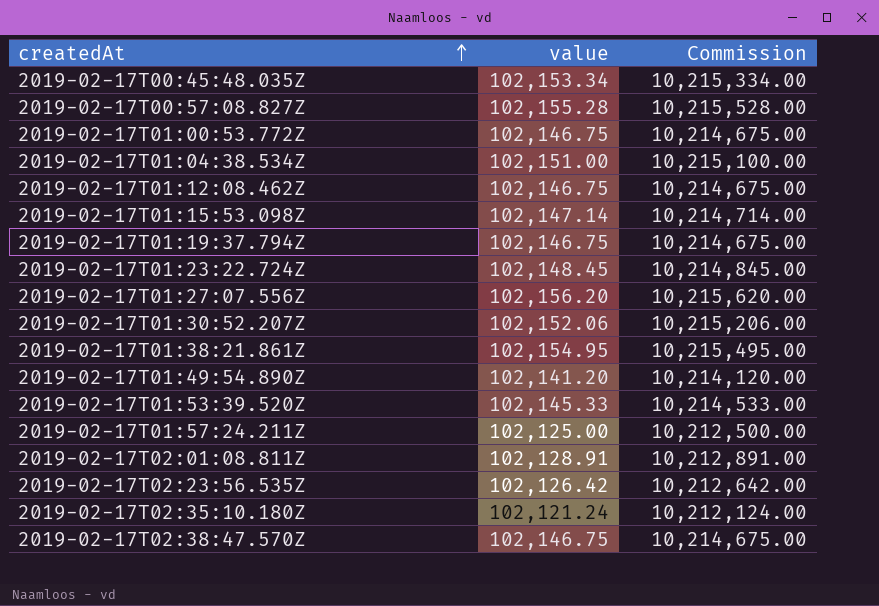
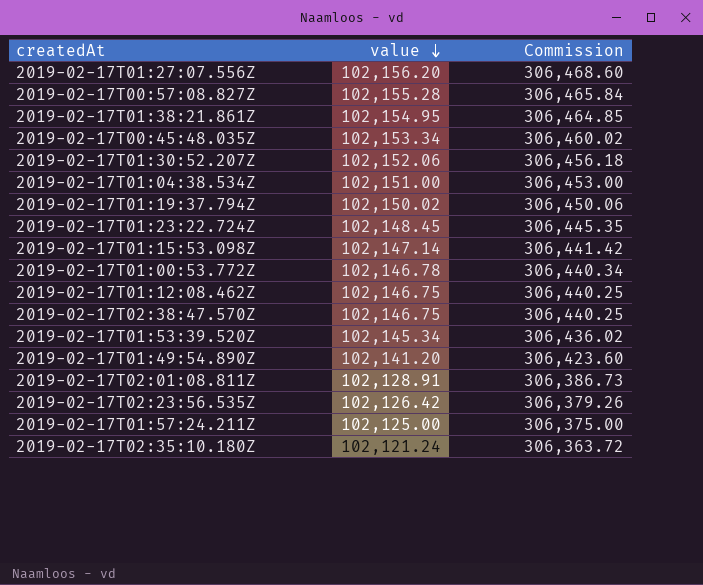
row order: createdAt ascending -> value descending
column Commission | formula: [value] * 100 -> [value] * 3
2019-02-17T01:19:37.794Z | value: 102,146.75 -> 102,150.02
2019-02-17T01:00:53.772Z | value: 102,146.75 -> 102,146.78
2019-02-17T01:53:39.520Z | value: 102,145.33 -> 102,145.34

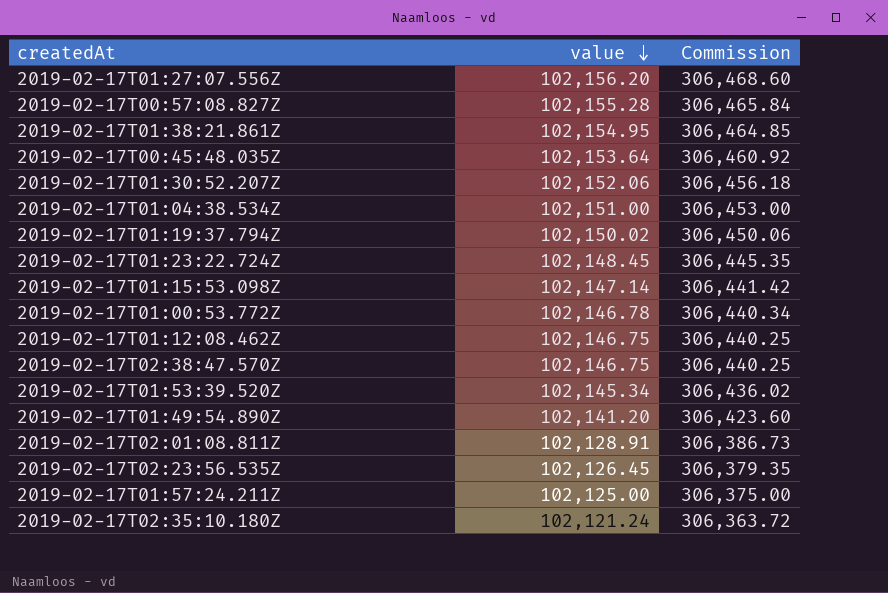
2019-02-17T00:45:48.035Z | value: 102,153.34 -> 102,153.64
2019-02-17T00:45:48.035Z | Commission: 306,460.02 -> 306,460.92
2019-02-17T02:23:56.535Z | value: 102,126.42 -> 102,126.45
2019-02-17T02:23:56.535Z | Commission: 306,379.26 -> 306,379.35

